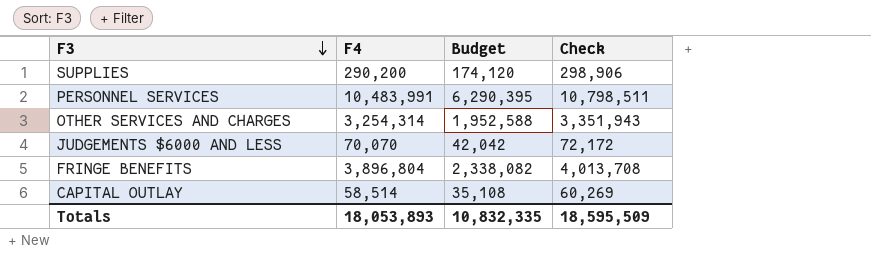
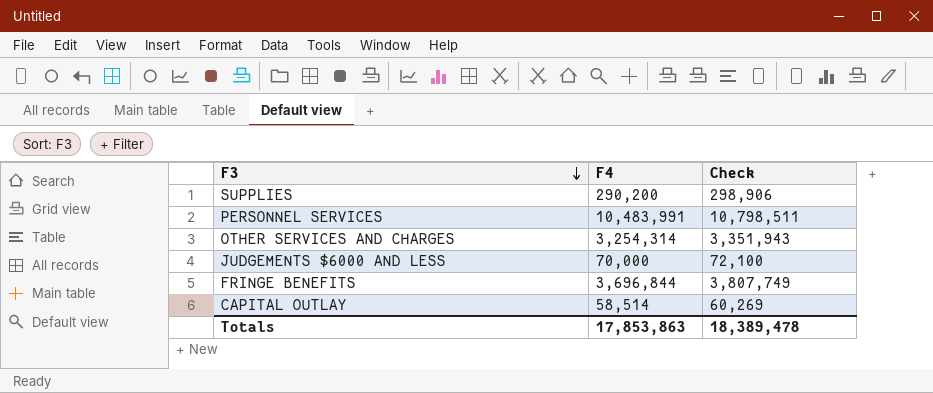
column Budget | formula: [F4] * 0.6 -> none
JUDGEMENTS $6000 AND LESS | F4: 70,070 -> 70,000
JUDGEMENTS $6000 AND LESS | Check: 72,172 -> 72,100
FRINGE BENEFITS | F4: 3,896,804 -> 3,696,844
FRINGE BENEFITS | Check: 4,013,708 -> 3,807,749
Totals | F4: 18,053,893 -> 17,853,863
Totals | Check: 18,595,509 -> 18,389,478

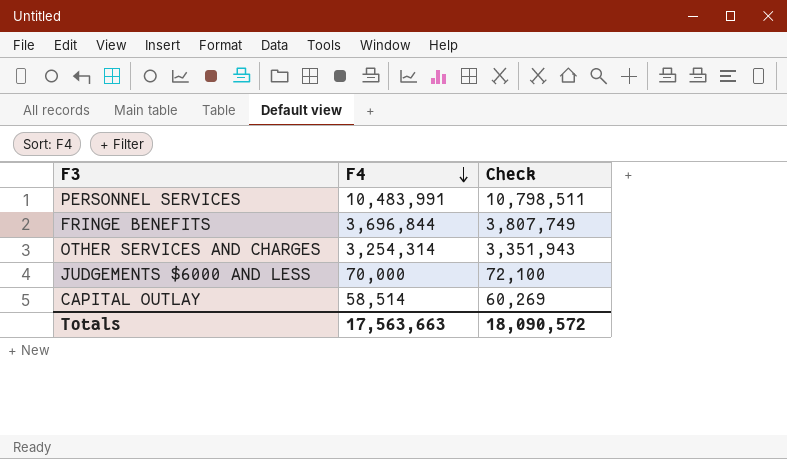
row order: F3 descending -> F4 descending
row SUPPLIES: 290,200 | 298,906 -> none
Totals | F4: 17,853,863 -> 17,563,663
Totals | Check: 18,389,478 -> 18,090,572

